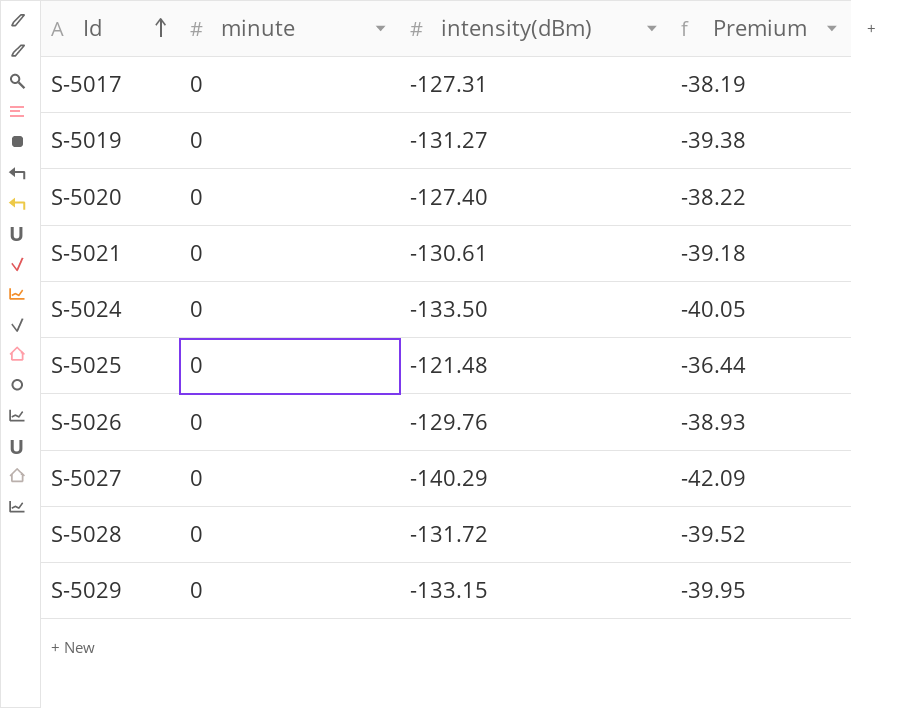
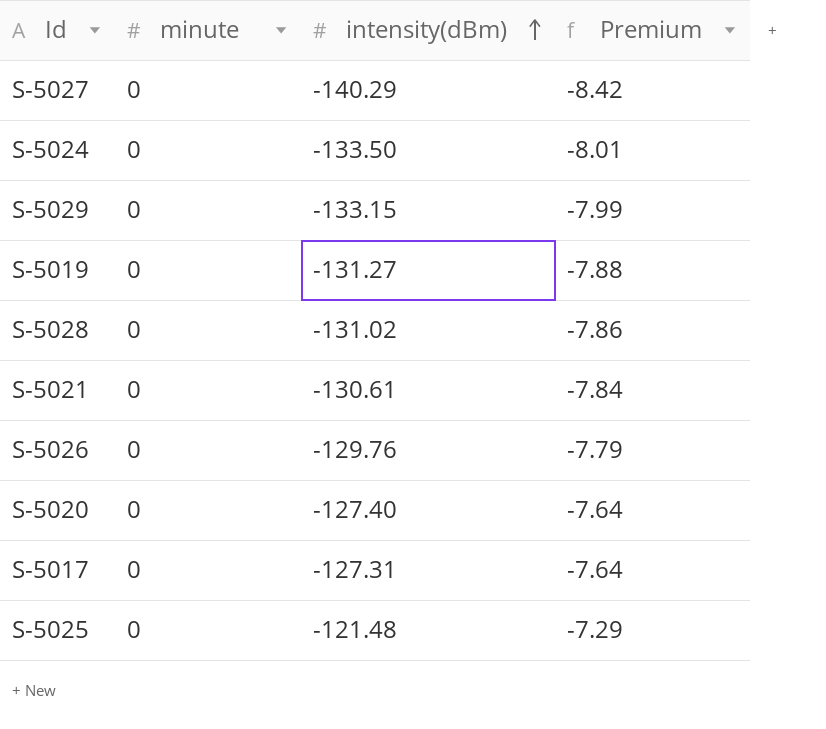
row order: Id ascending -> intensity(dBm) ascending
column Premium | formula: [intensity(dBm)] * 0.3 -> [intensity(dBm)] * 0.06
S-5028 | intensity(dBm): -131.72 -> -131.02

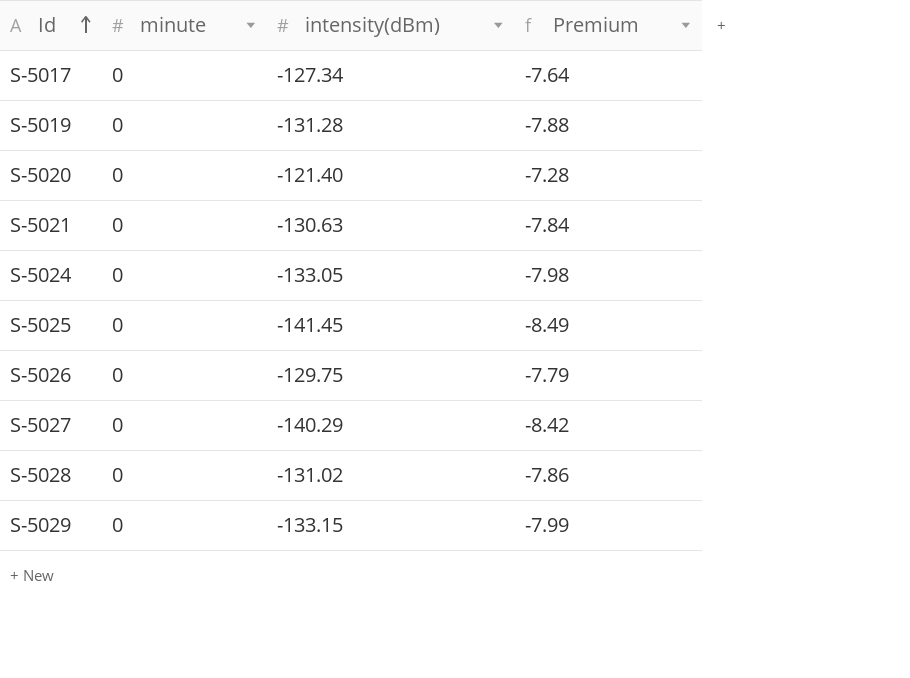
row order: intensity(dBm) ascending -> Id ascending
S-5017 | intensity(dBm): -127.31 -> -127.34
S-5019 | intensity(dBm): -131.27 -> -131.28
S-5020 | intensity(dBm): -127.40 -> -121.40
S-5020 | Premium: -7.64 -> -7.28
S-5021 | intensity(dBm): -130.61 -> -130.63
S-5024 | intensity(dBm): -133.50 -> -133.05
S-5024 | Premium: -8.01 -> -7.98
S-5025 | intensity(dBm): -121.48 -> -141.45
S-5025 | Premium: -7.29 -> -8.49
S-5026 | intensity(dBm): -129.76 -> -129.75

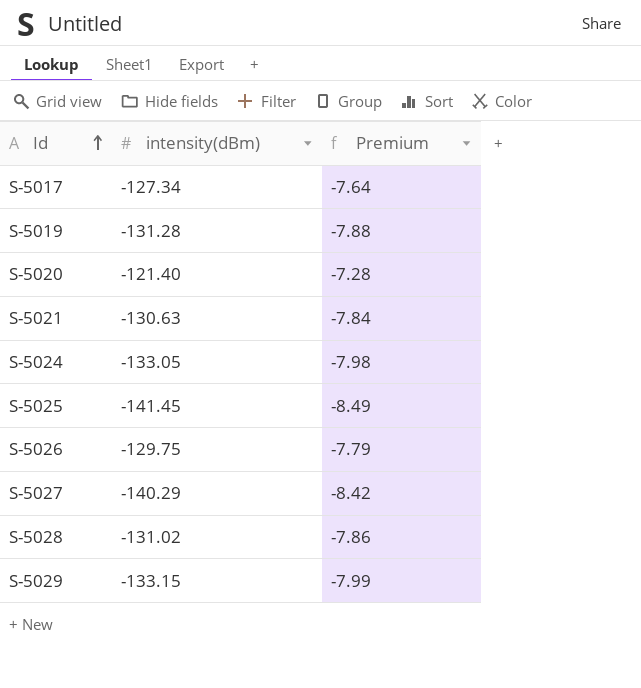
column minute | position: 2 -> none

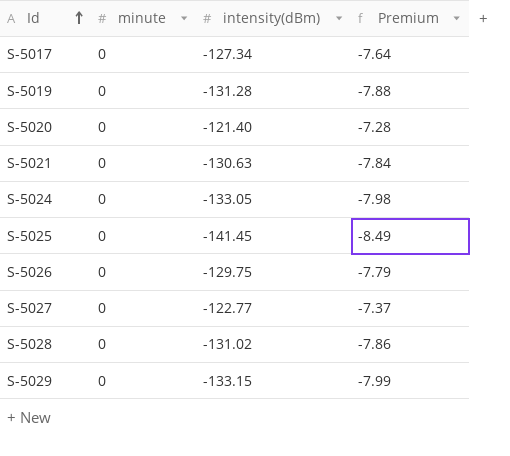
column minute | position: none -> 2
S-5027 | intensity(dBm): -140.29 -> -122.77
S-5027 | Premium: -8.42 -> -7.37

